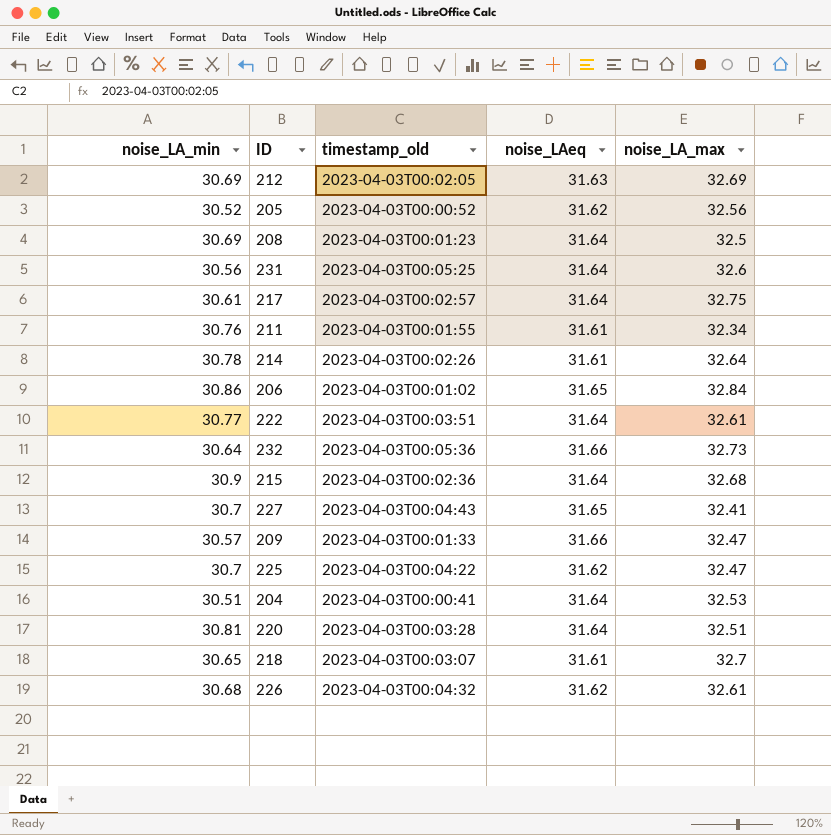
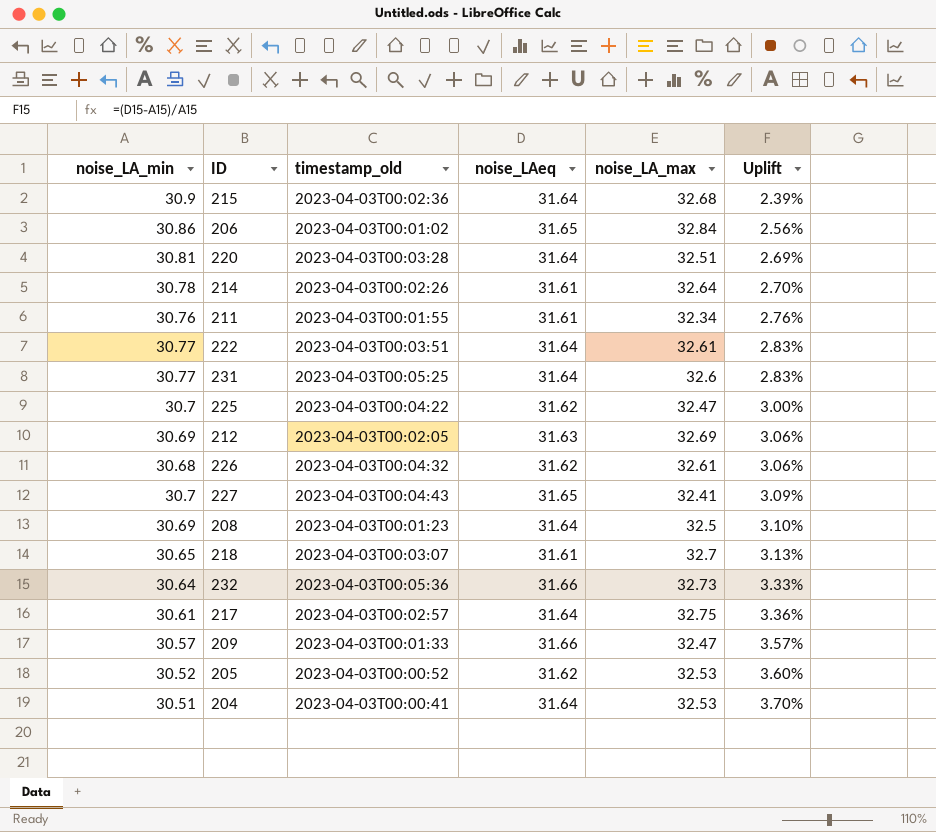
row order: none -> Uplift ascending
column Uplift | formula: none -> ([noise_LAeq] - [noise_LA_min]) / [noise_LA_min]
231 | noise_LA_min: 30.56 -> 30.77
205 | noise_LA_max: 32.56 -> 32.53

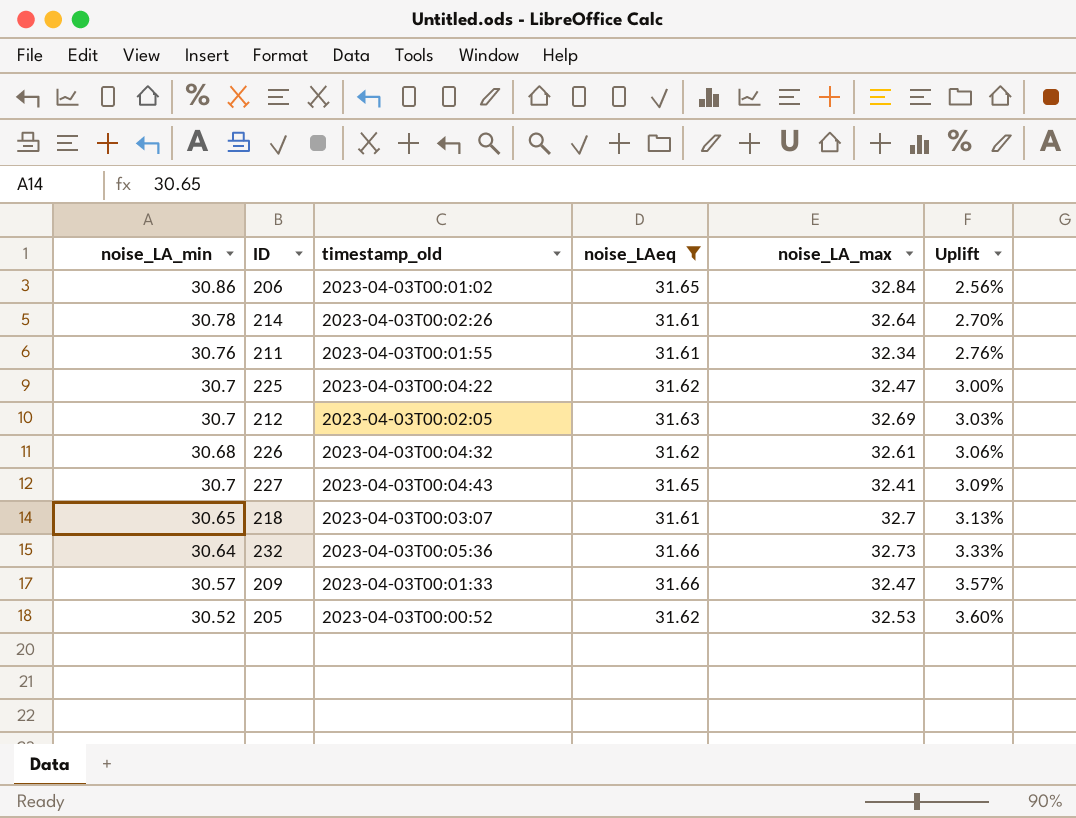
filter: none -> noise_LAeq != 31.64
212 | noise_LA_min: 30.69 -> 30.7
212 | Uplift: 3.06% -> 3.03%

